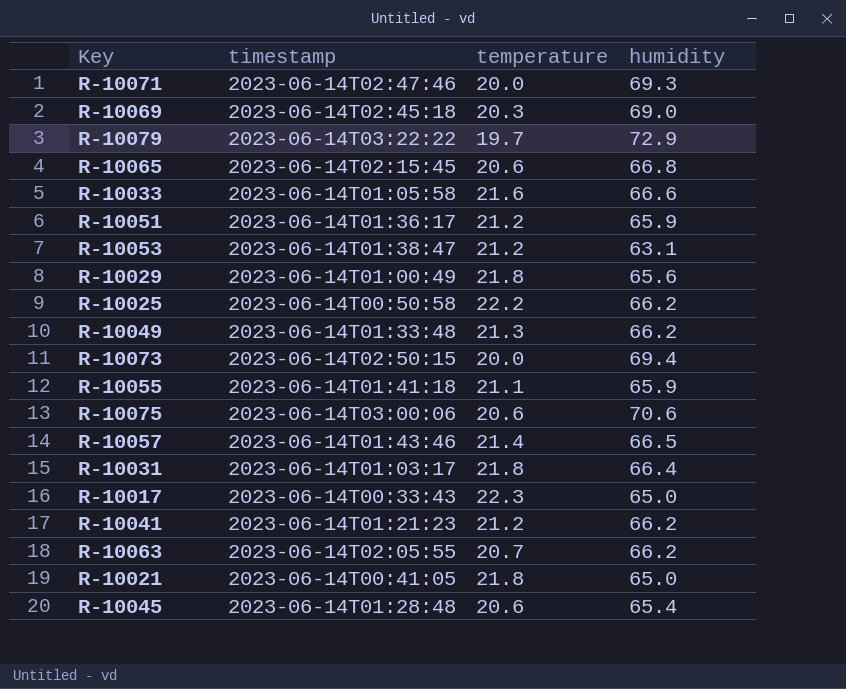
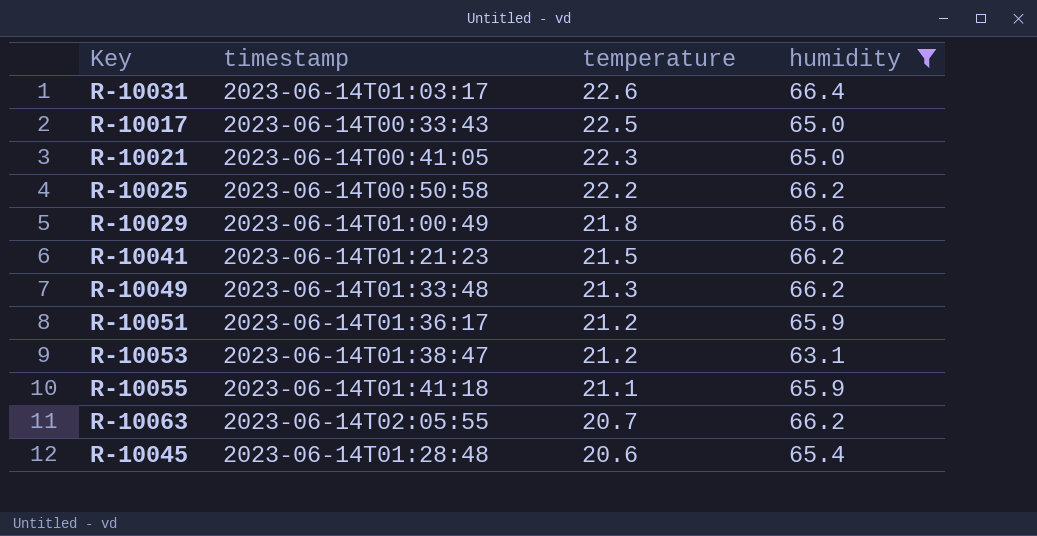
filter: none -> humidity <= 66.4
row order: none -> temperature descending
R-10031 | temperature: 21.8 -> 22.6
R-10017 | temperature: 22.3 -> 22.5
R-10021 | temperature: 21.8 -> 22.3
R-10041 | temperature: 21.2 -> 21.5

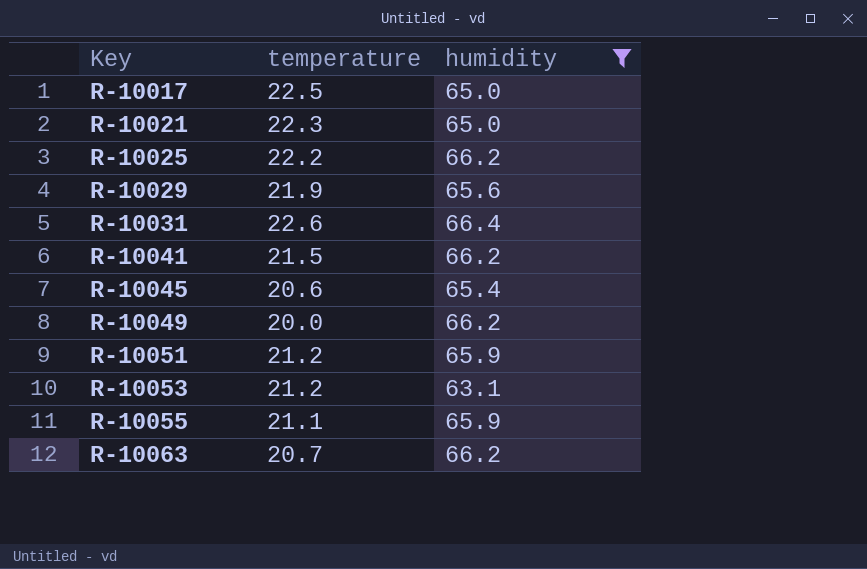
row order: temperature descending -> Key ascending
column timestamp | position: 2 -> none
R-10029 | temperature: 21.8 -> 21.9
R-10049 | temperature: 21.3 -> 20.0

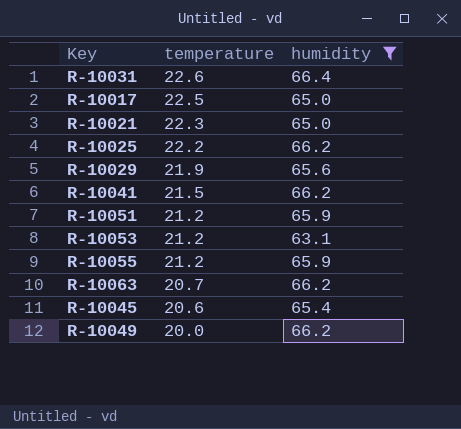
row order: Key ascending -> temperature descending
R-10055 | temperature: 21.1 -> 21.2

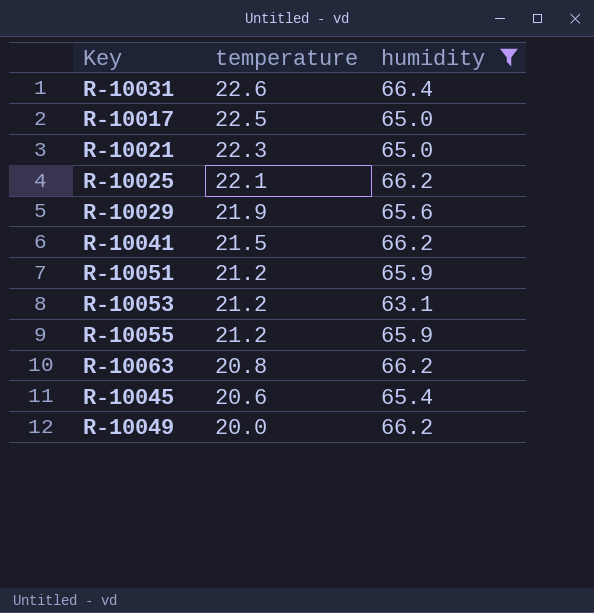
R-10025 | temperature: 22.2 -> 22.1
R-10063 | temperature: 20.7 -> 20.8

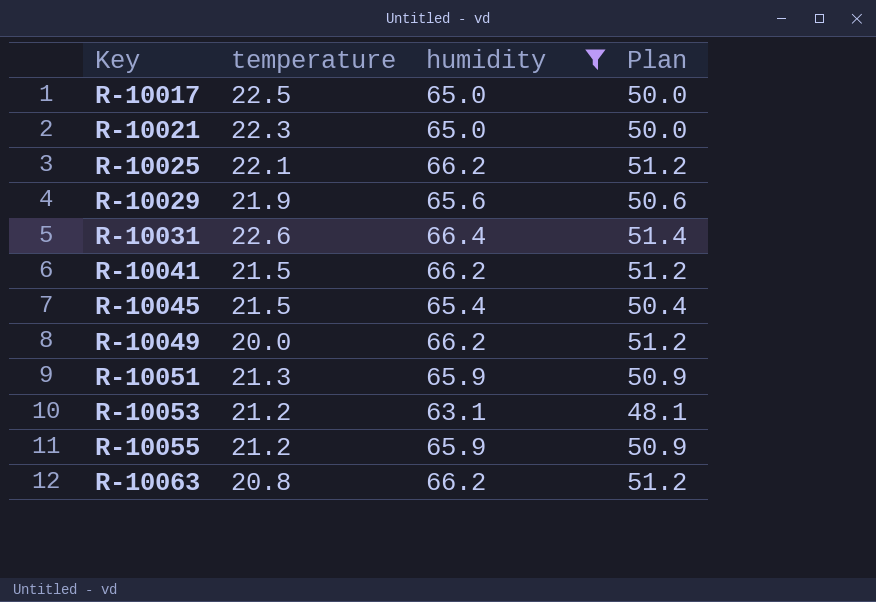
row order: temperature descending -> Key ascending
column Plan | formula: none -> [humidity] - 15
R-10045 | temperature: 20.6 -> 21.5
R-10051 | temperature: 21.2 -> 21.3

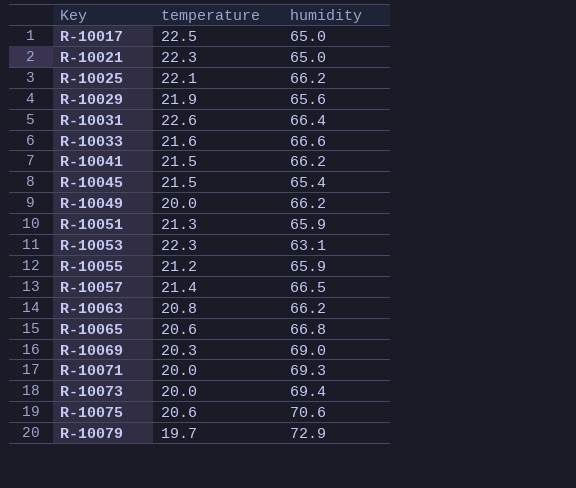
filter: humidity <= 66.4 -> none
column Plan | formula: [humidity] - 15 -> none
R-10053 | temperature: 21.2 -> 22.3

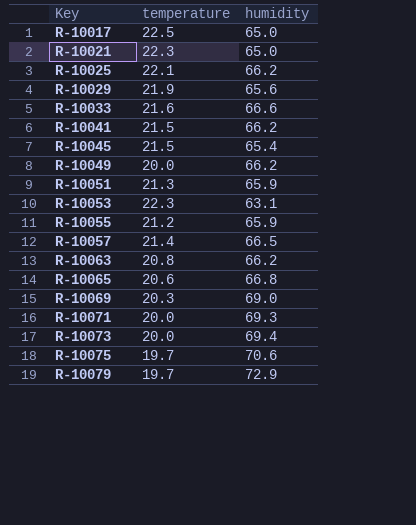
row R-10031: 22.6 | 66.4 -> none
R-10075 | temperature: 20.6 -> 19.7

